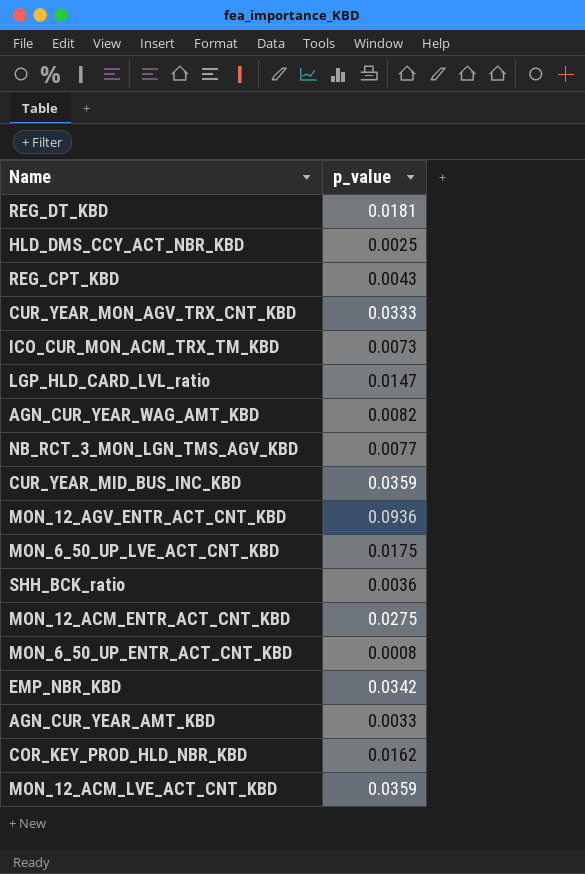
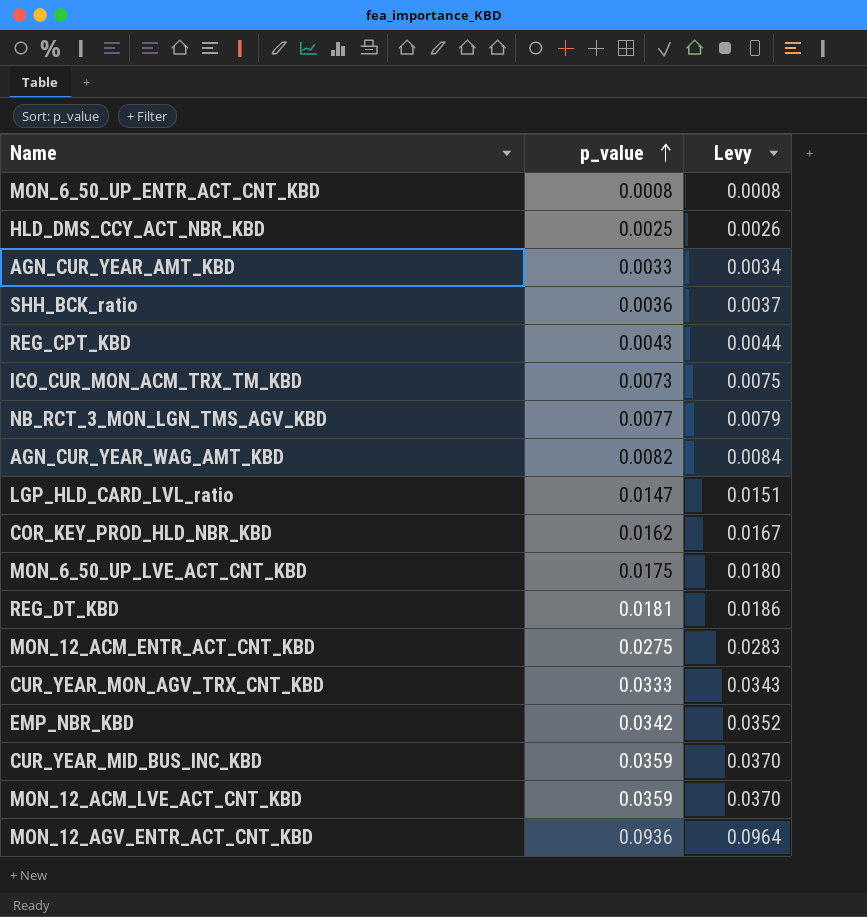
row order: none -> p_value ascending
column Levy | formula: none -> [p_value] * 1.03

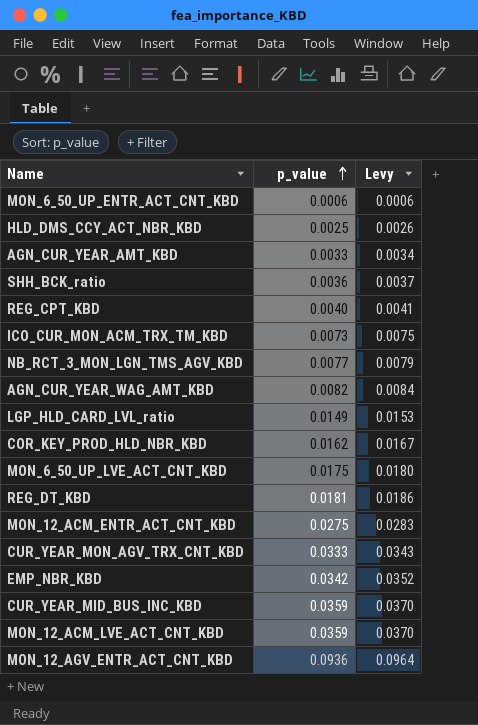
MON_6_50_UP_ENTR_ACT_CNT_KBD | p_value: 0.0008 -> 0.0006
MON_6_50_UP_ENTR_ACT_CNT_KBD | Levy: 0.0008 -> 0.0006
REG_CPT_KBD | p_value: 0.0043 -> 0.0040
REG_CPT_KBD | Levy: 0.0044 -> 0.0041
LGP_HLD_CARD_LVL_ratio | p_value: 0.0147 -> 0.0149
LGP_HLD_CARD_LVL_ratio | Levy: 0.0151 -> 0.0153

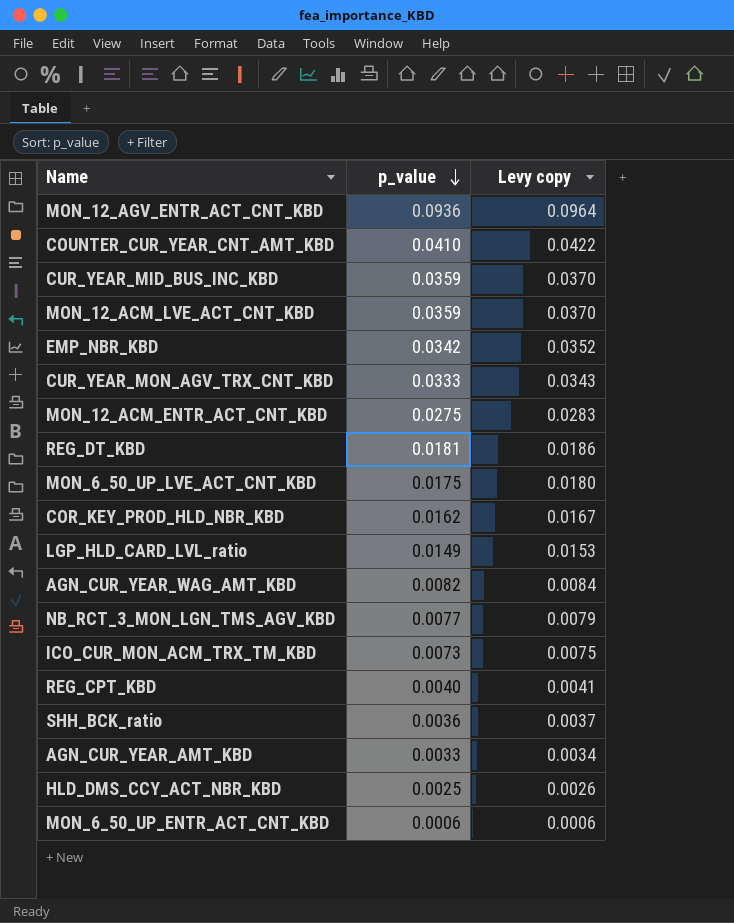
row order: p_value ascending -> p_value descending
column name: Levy -> Levy copy
row COUNTER_CUR_YEAR_CNT_AMT_KBD: none -> 0.0410 | 0.0422

